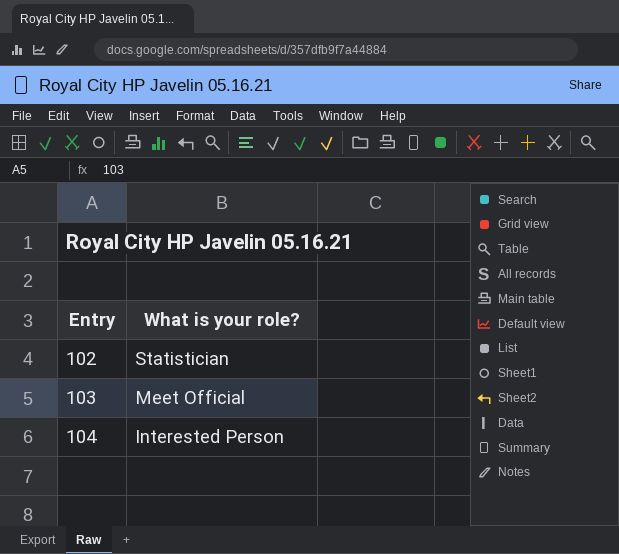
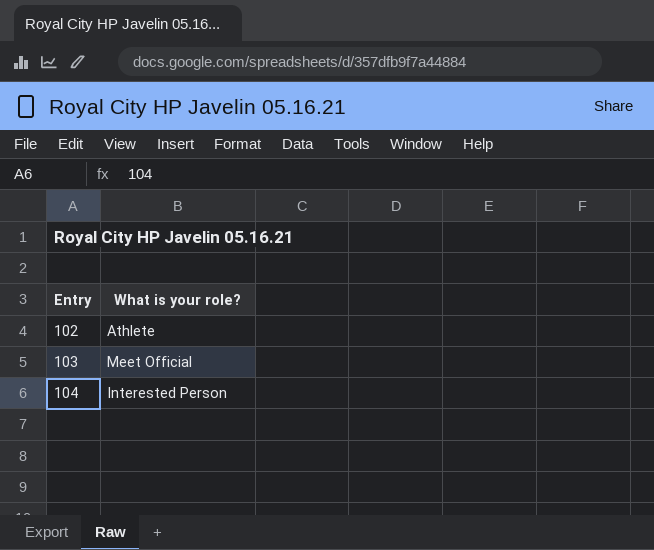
102 | What is your role?: Statistician -> Athlete

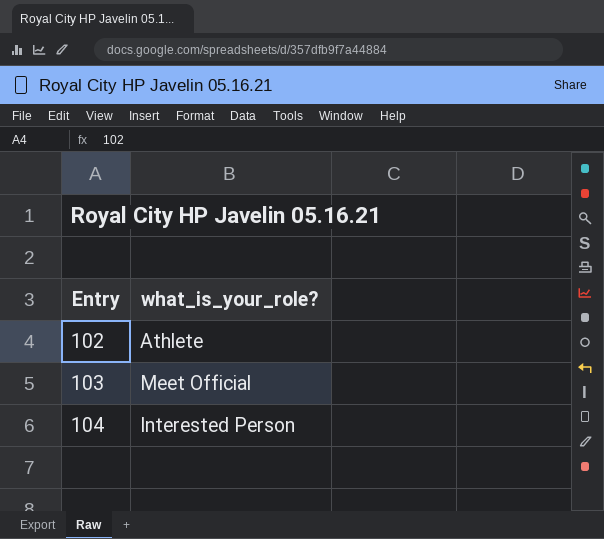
column name: What is your role? -> what_is_your_role?

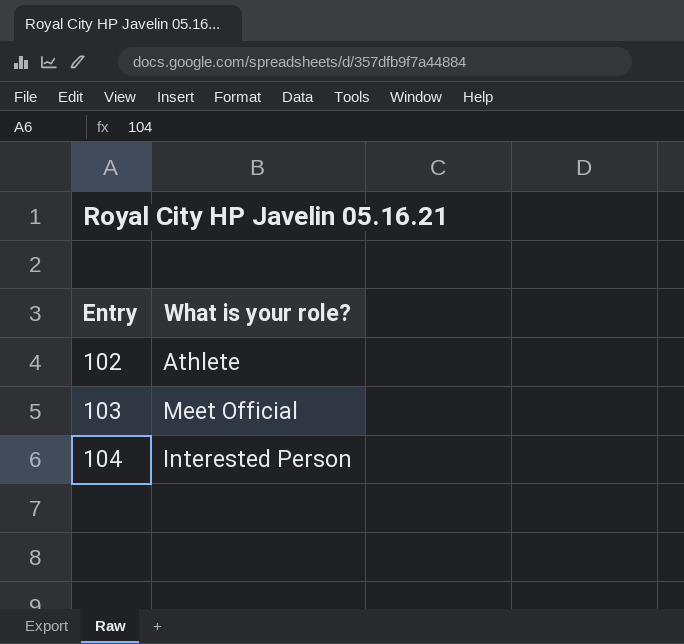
column name: what_is_your_role? -> What is your role?

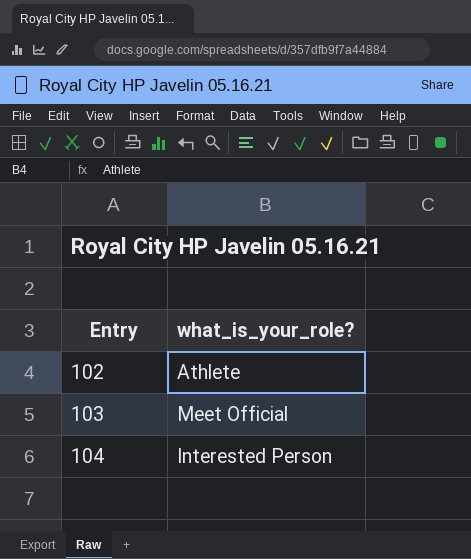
column name: What is your role? -> what_is_your_role?

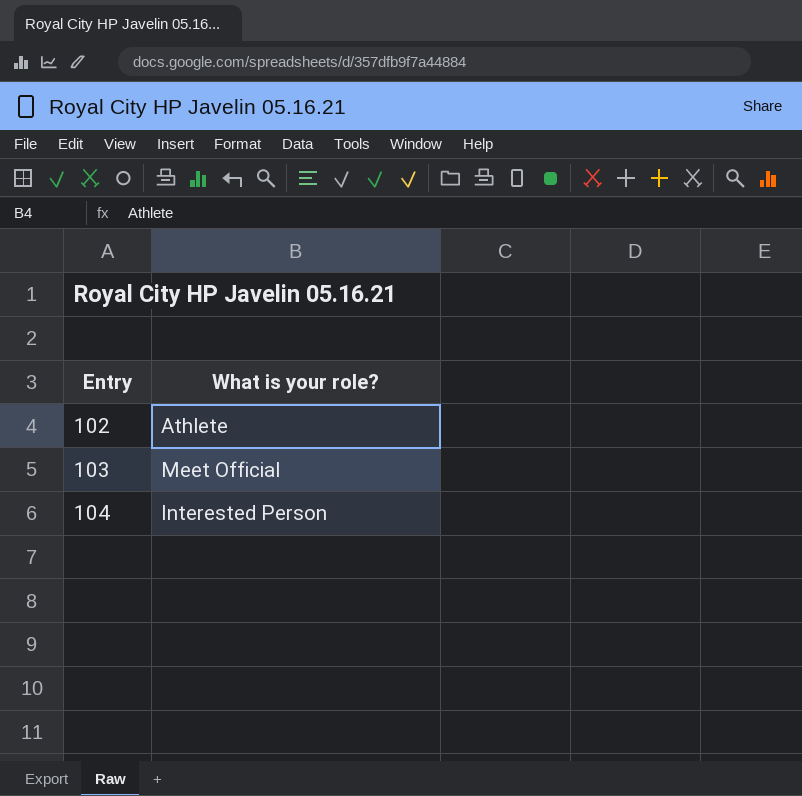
column name: what_is_your_role? -> What is your role?

